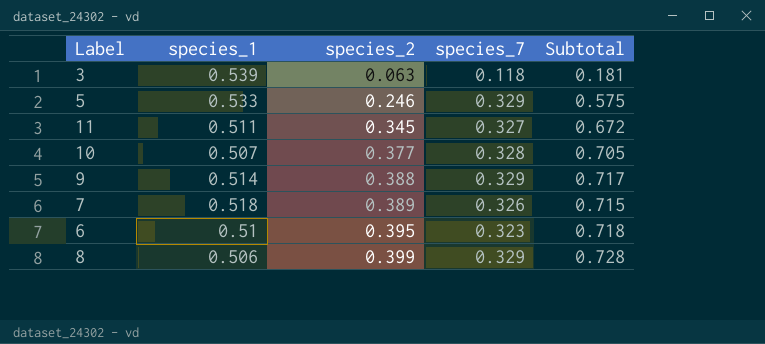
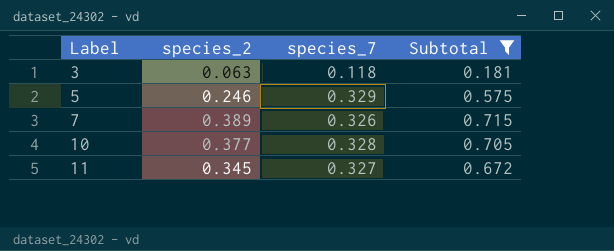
filter: none -> Subtotal <= 0.715
row order: species_2 ascending -> Label ascending
column species_1 | position: 2 -> none

